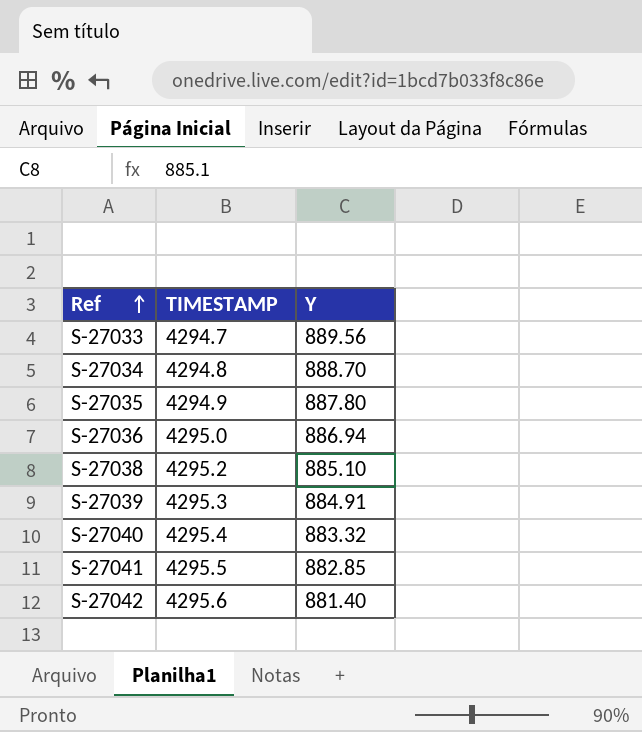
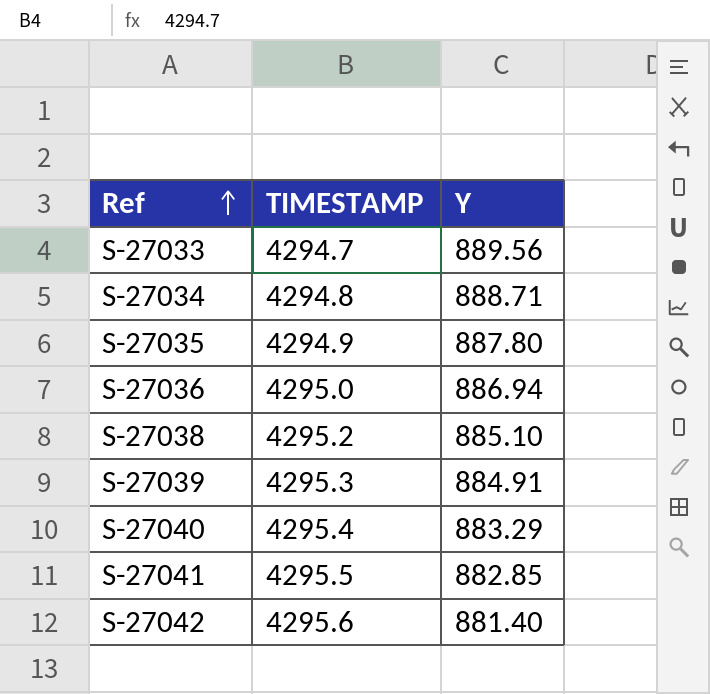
S-27034 | Y: 888.70 -> 888.71
S-27040 | Y: 883.32 -> 883.29

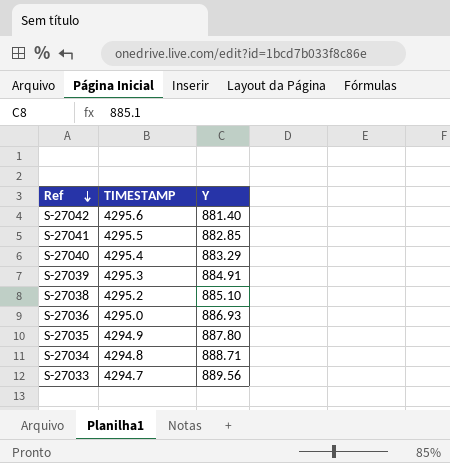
row order: Ref ascending -> Ref descending
S-27036 | Y: 886.94 -> 886.93

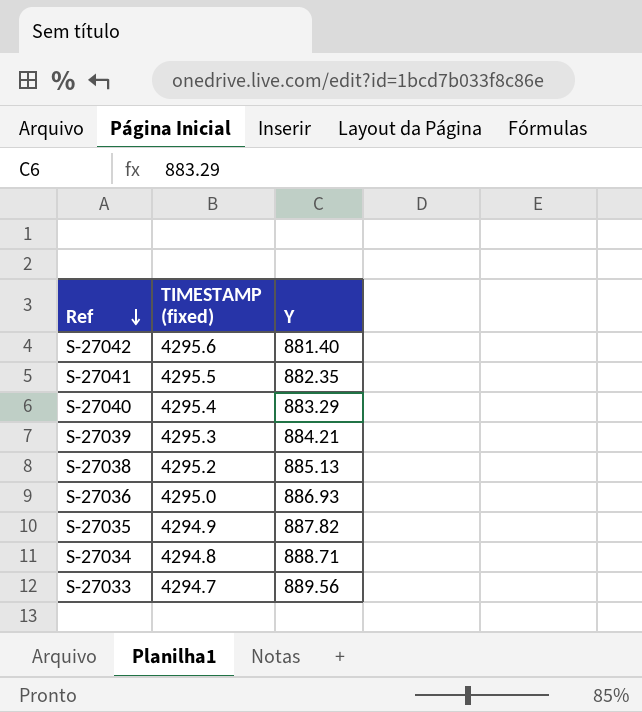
column name: TIMESTAMP -> TIMESTAMP (fixed)
S-27041 | Y: 882.85 -> 882.35
S-27039 | Y: 884.91 -> 884.21
S-27038 | Y: 885.10 -> 885.13
S-27035 | Y: 887.80 -> 887.82

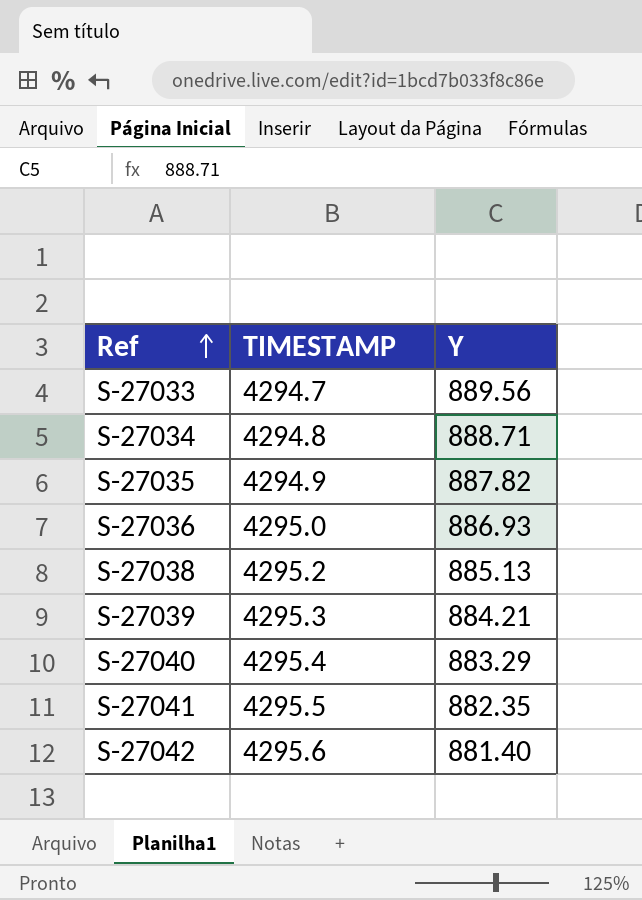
row order: Ref descending -> Ref ascending
column name: TIMESTAMP (fixed) -> TIMESTAMP

